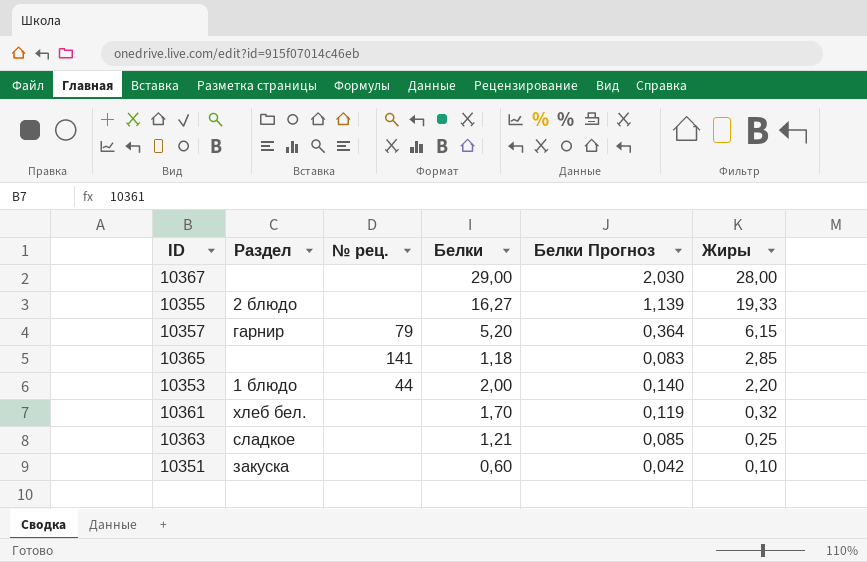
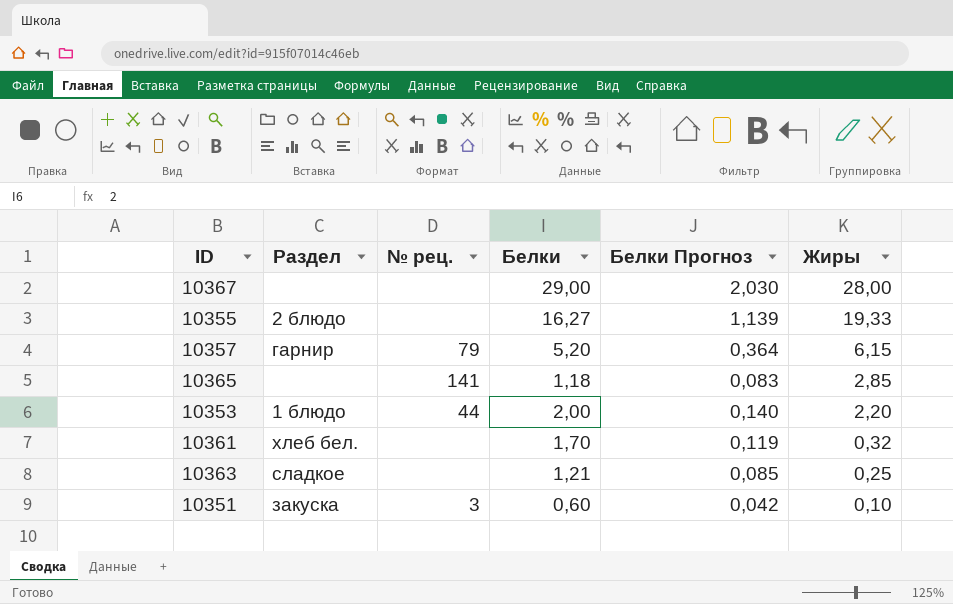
10351 | № рец.: none -> 3

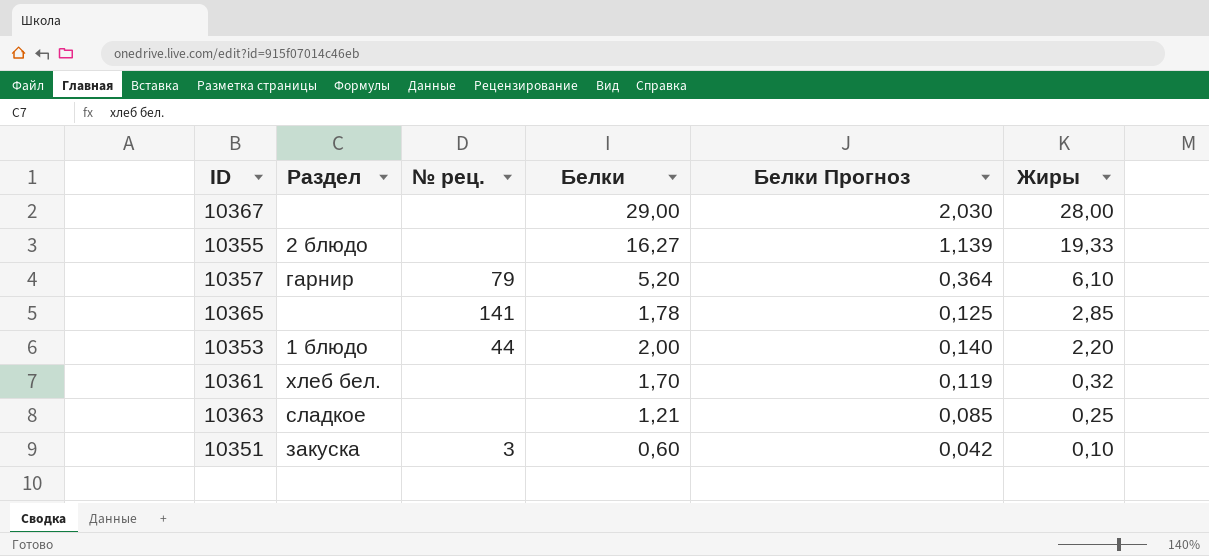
10357 | Жиры: 6,15 -> 6,10
10365 | Белки: 1,18 -> 1,78
10365 | Белки Прогноз: 0,083 -> 0,125

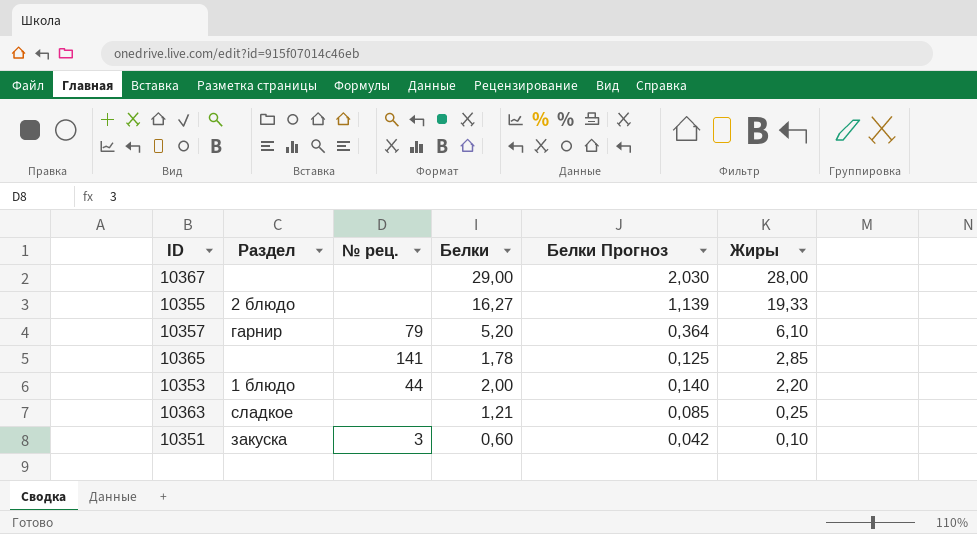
row 10361: хлеб бел. | none | 1,70 | 0,119 | 0,32 -> none

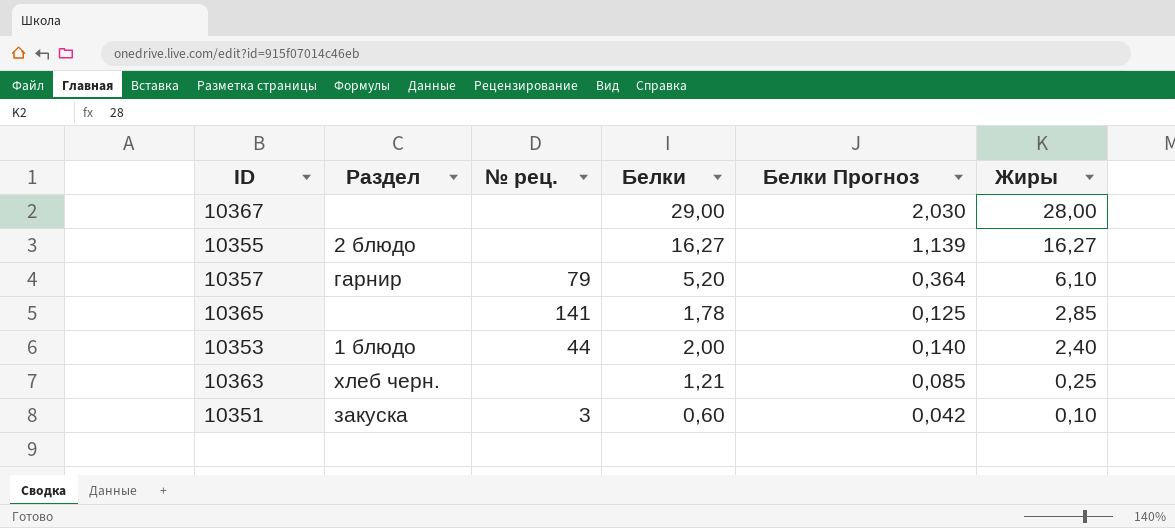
10355 | Жиры: 19,33 -> 16,27
10353 | Жиры: 2,20 -> 2,40
10363 | Раздел: сладкое -> хлеб черн.

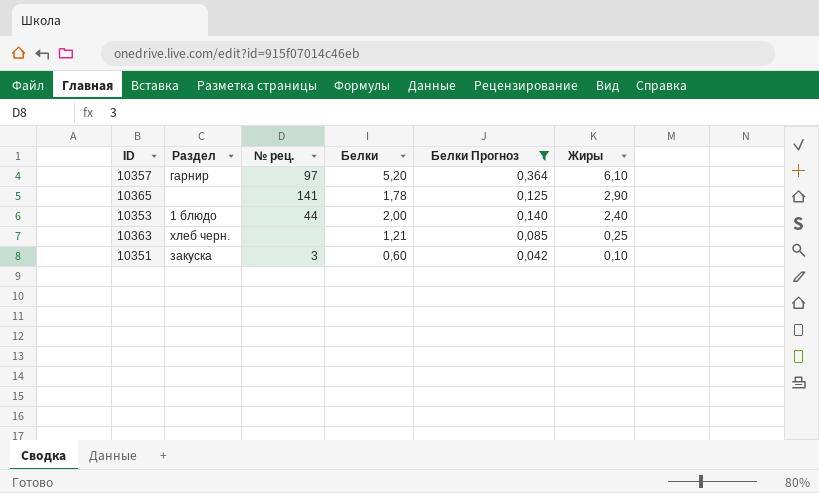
filter: none -> Белки Прогноз <= 0,364
10357 | № рец.: 79 -> 97
10365 | Жиры: 2,85 -> 2,90

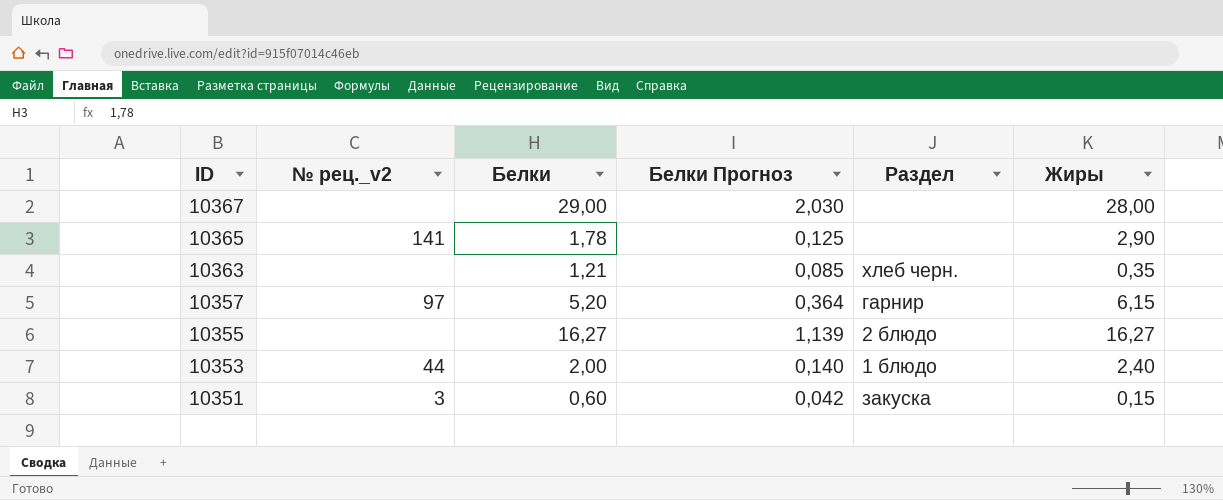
filter: Белки Прогноз <= 0,364 -> none
row order: Жиры descending -> ID descending
column name: № рец. -> № рец._v2
column Раздел | position: 2 -> 5
10363 | Жиры: 0,25 -> 0,35
10357 | Жиры: 6,10 -> 6,15
10351 | Жиры: 0,10 -> 0,15

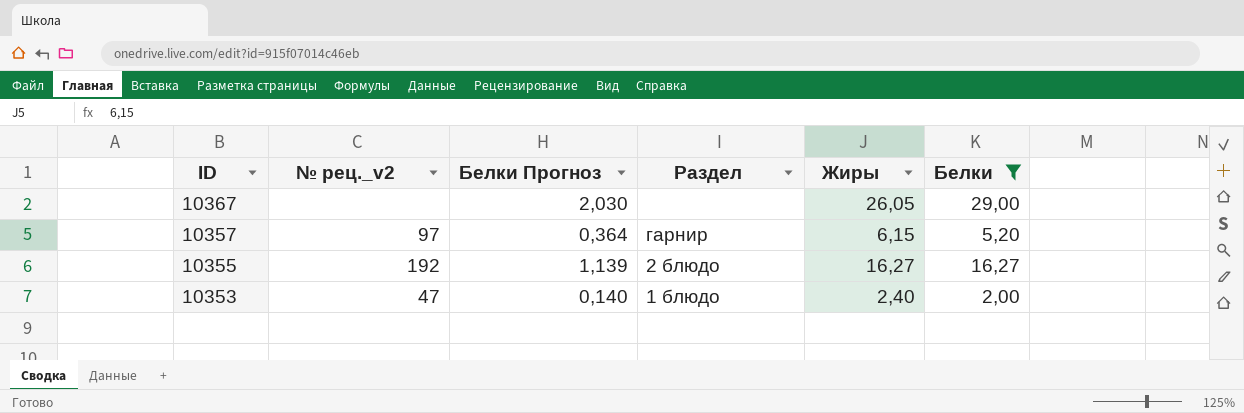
filter: none -> Белки >= 2,00
column Белки | position: 3 -> 6
10367 | Жиры: 28,00 -> 26,05
10355 | № рец._v2: none -> 192
10353 | № рец._v2: 44 -> 47

